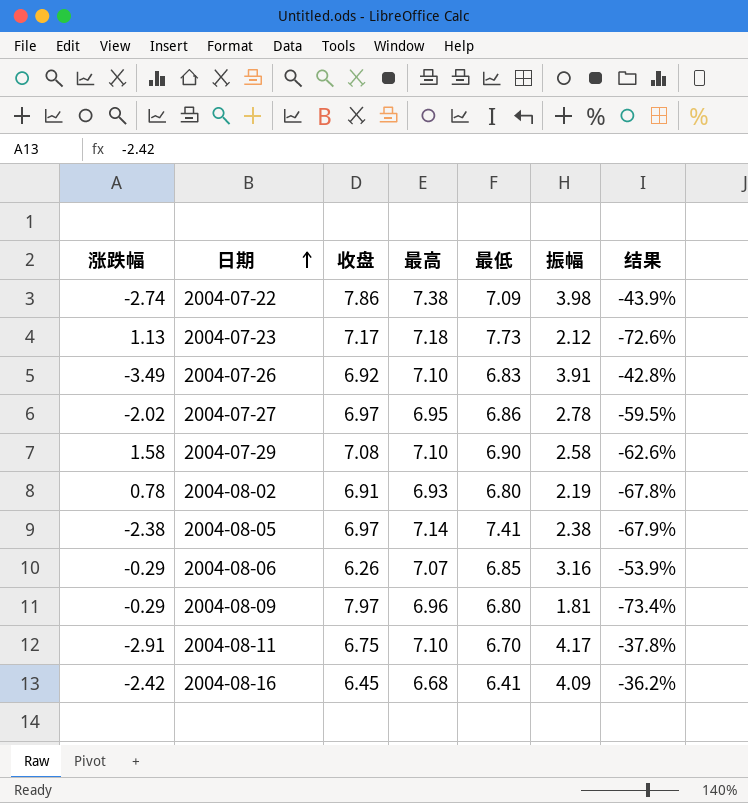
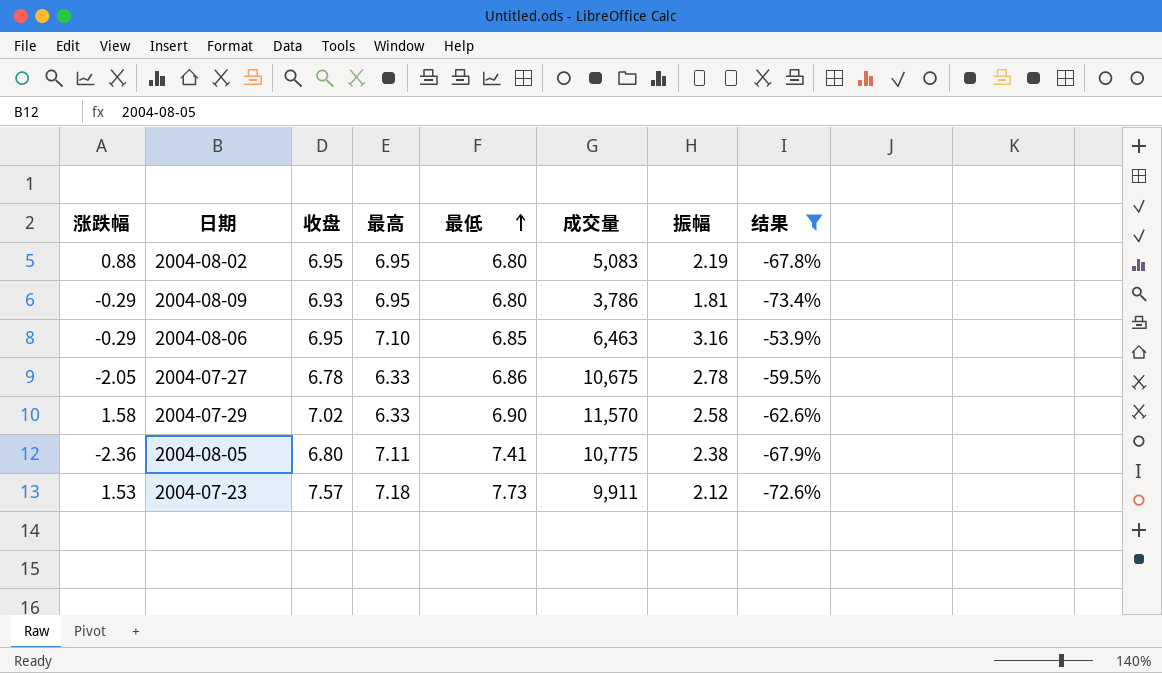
filter: none -> 结果 <= -53.9%
row order: 日期 ascending -> 最低 ascending
column 成交量 | position: none -> 6
2004-08-02 | 涨跌幅: 0.78 -> 0.88
2004-08-02 | 收盘: 6.91 -> 6.95
2004-08-02 | 最高: 6.93 -> 6.95
2004-08-09 | 收盘: 7.97 -> 6.93
2004-08-09 | 最高: 6.96 -> 6.95
2004-08-06 | 收盘: 6.26 -> 6.95
2004-08-06 | 最高: 7.07 -> 7.10
2004-07-27 | 涨跌幅: -2.02 -> -2.05
2004-07-27 | 收盘: 6.97 -> 6.78
2004-07-27 | 最高: 6.95 -> 6.33
2004-07-29 | 收盘: 7.08 -> 7.02
2004-07-29 | 最高: 7.10 -> 6.33
2004-08-05 | 涨跌幅: -2.38 -> -2.36
2004-08-05 | 收盘: 6.97 -> 6.80
2004-08-05 | 最高: 7.14 -> 7.11
2004-07-23 | 涨跌幅: 1.13 -> 1.53
2004-07-23 | 收盘: 7.17 -> 7.57

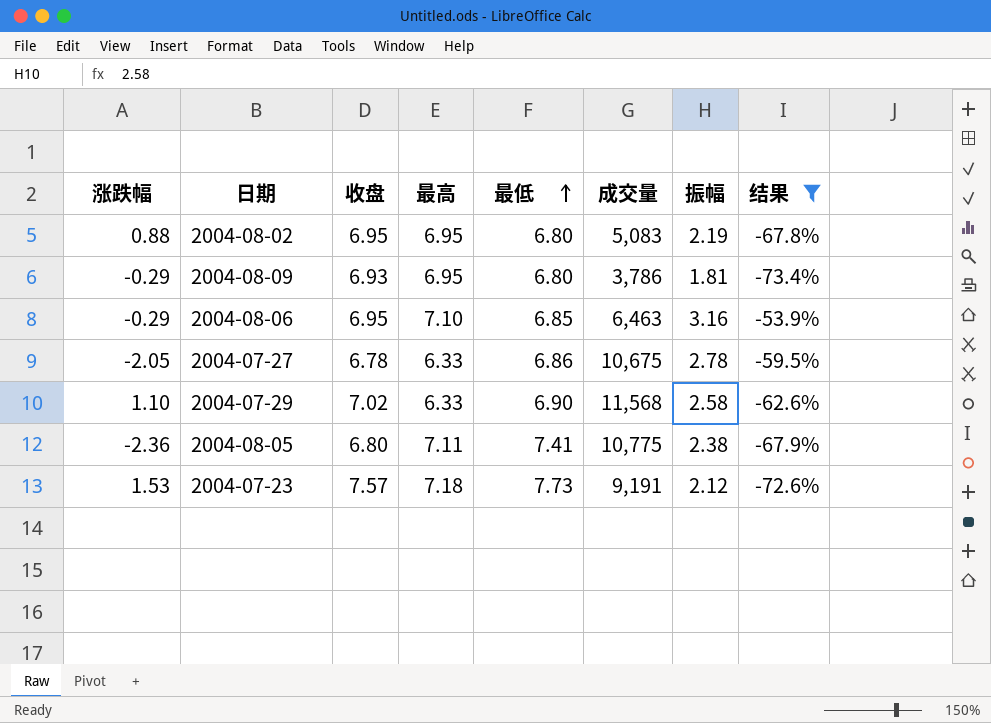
2004-07-29 | 涨跌幅: 1.58 -> 1.10
2004-07-29 | 成交量: 11,570 -> 11,568
2004-07-23 | 成交量: 9,911 -> 9,191

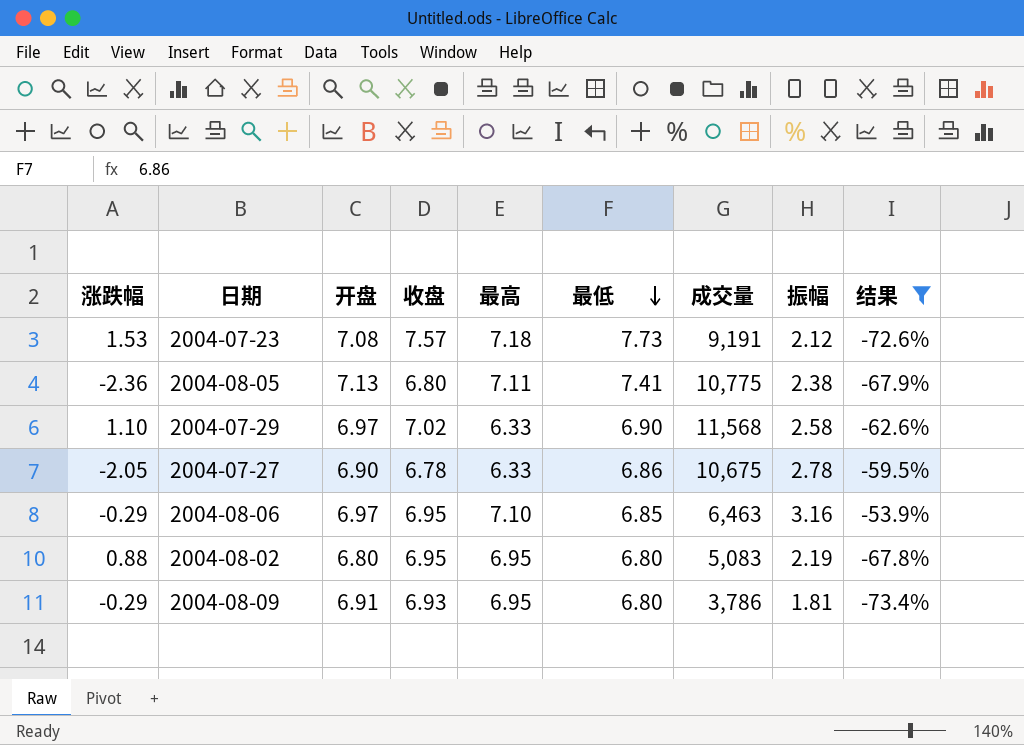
row order: 最低 ascending -> 最低 descending
column 开盘 | position: none -> 3

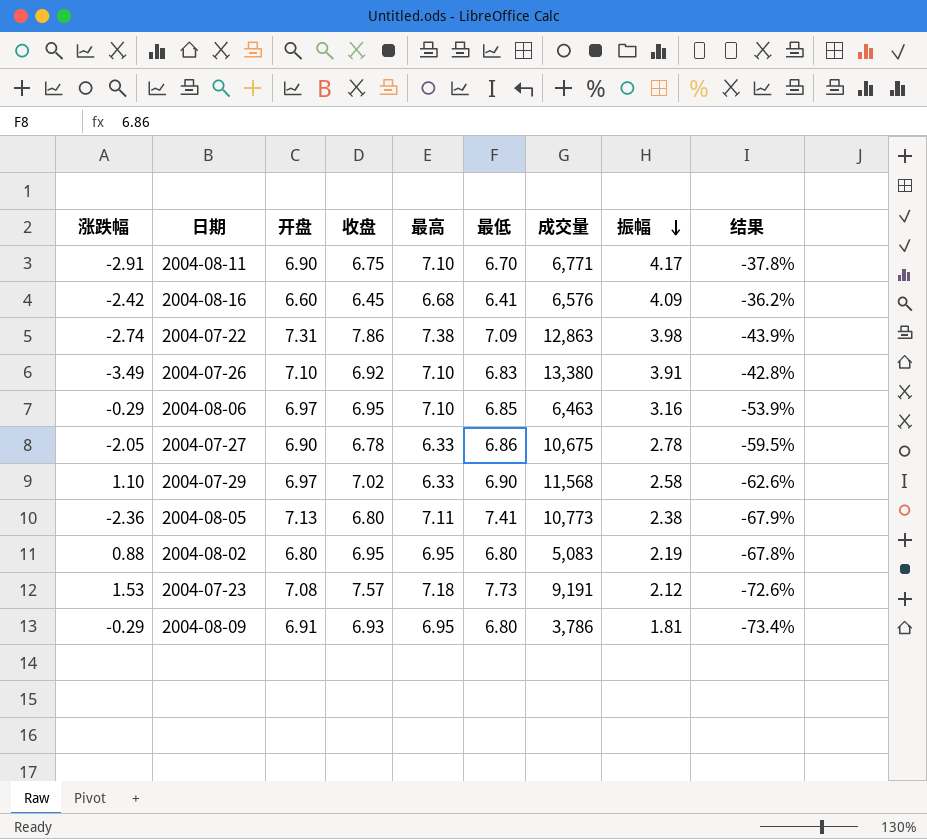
filter: 结果 <= -53.9% -> none
row order: 最低 descending -> 振幅 descending
2004-08-05 | 成交量: 10,775 -> 10,773

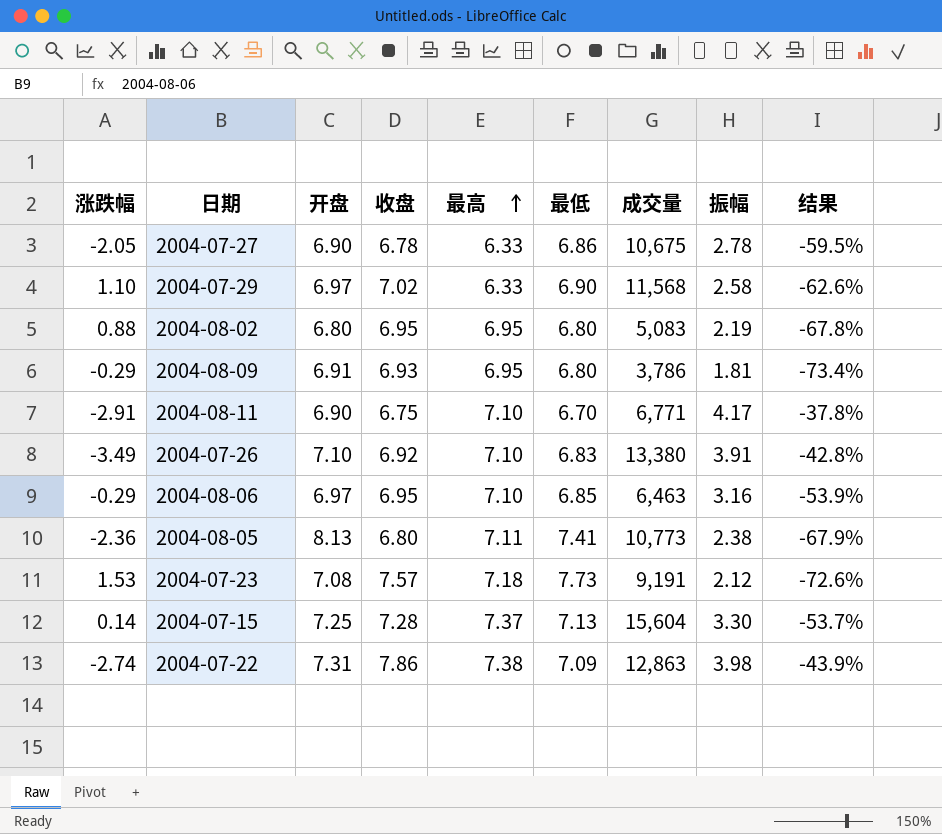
row order: 振幅 descending -> 最高 ascending
row 2004-08-16: -2.42 | 6.60 | 6.45 | 6.68 | 6.41 | 6,576 | 4.09 | -36.2% -> none
2004-08-05 | 开盘: 7.13 -> 8.13
row 2004-07-15: none -> 0.14 | 7.25 | 7.28 | 7.37 | 7.13 | 15,604 | 3.30 | -53.7%

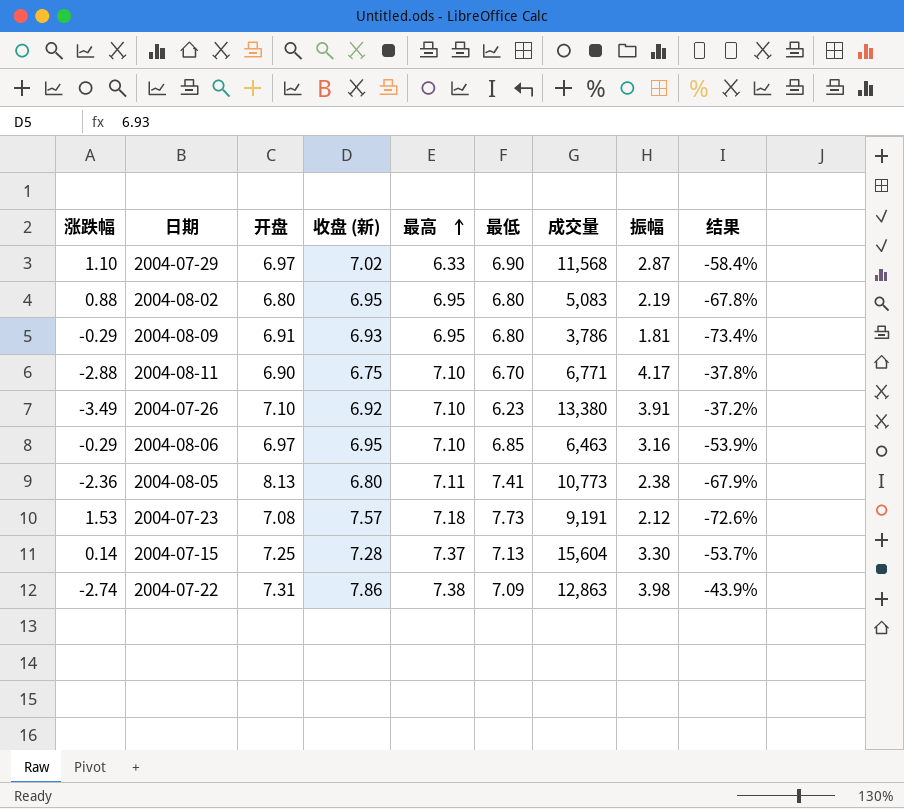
column name: 收盘 -> 收盘 (新)
row 2004-07-27: -2.05 | 6.90 | 6.78 | 6.33 | 6.86 | 10,675 | 2.78 | -59.5% -> none
2004-07-29 | 振幅: 2.58 -> 2.87
2004-07-29 | 结果: -62.6% -> -58.4%
2004-08-11 | 涨跌幅: -2.91 -> -2.88
2004-07-26 | 最低: 6.83 -> 6.23
2004-07-26 | 结果: -42.8% -> -37.2%

